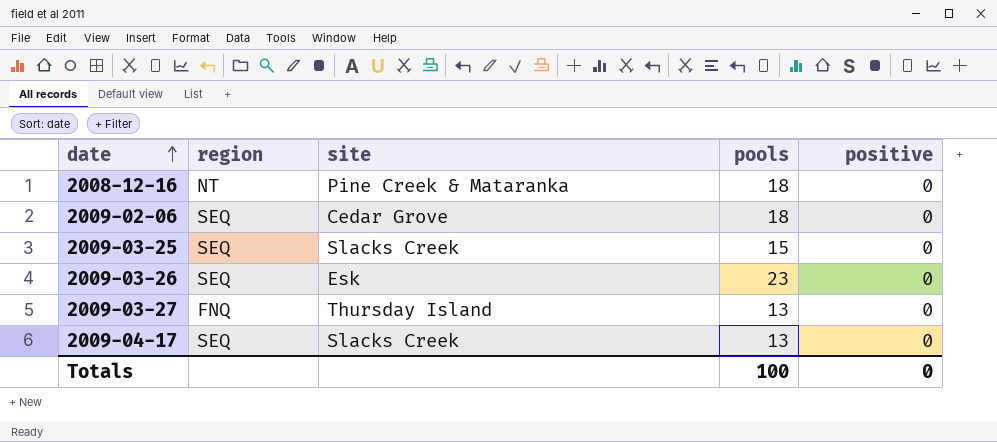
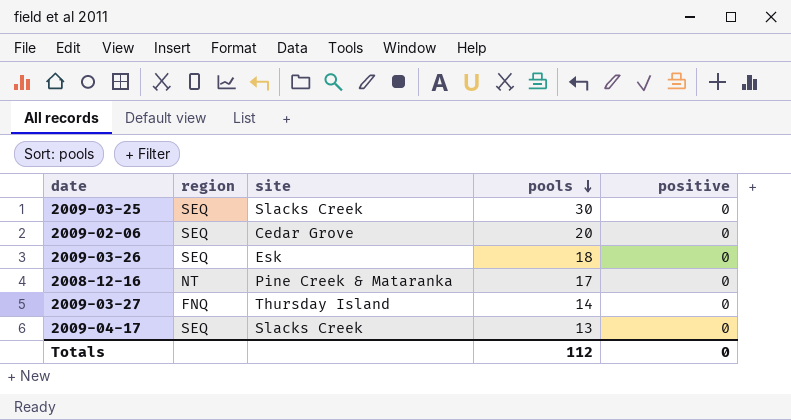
row order: date ascending -> pools descending
2009-03-25 | pools: 15 -> 30
2009-02-06 | pools: 18 -> 20
2009-03-26 | pools: 23 -> 18
2008-12-16 | pools: 18 -> 17
2009-03-27 | pools: 13 -> 14
Totals | pools: 100 -> 112

